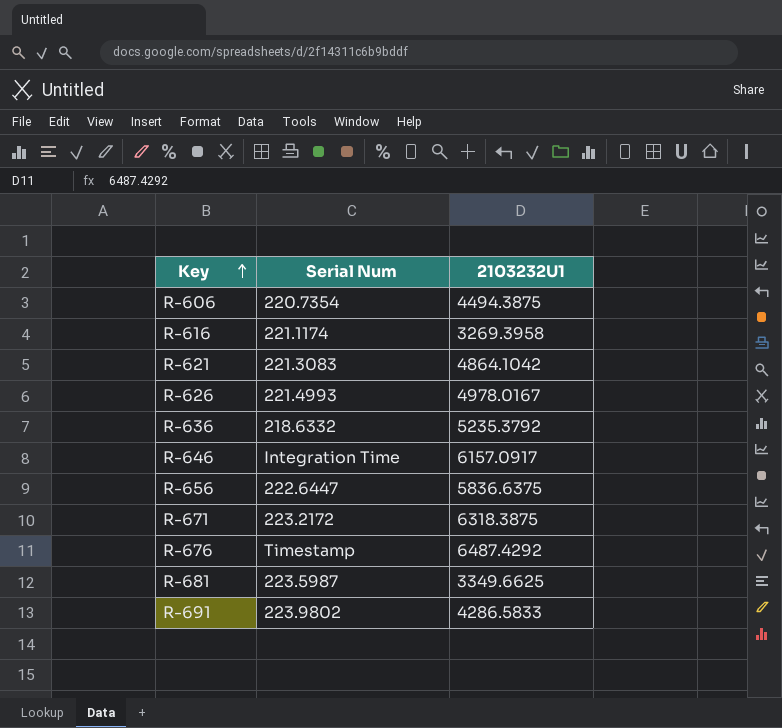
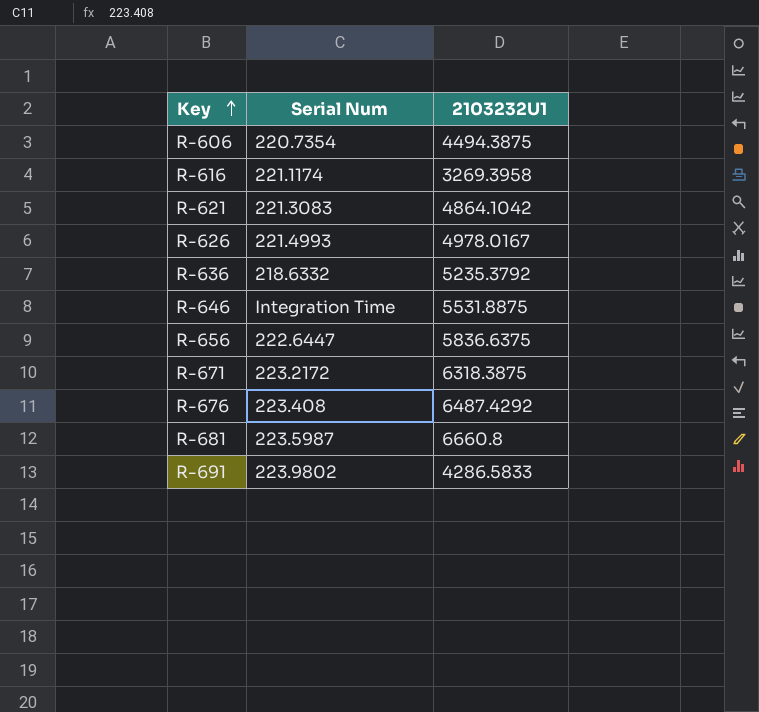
R-646 | 2103232U1: 6157.0917 -> 5531.8875
R-676 | Serial Num: Timestamp -> 223.408
R-681 | 2103232U1: 3349.6625 -> 6660.8

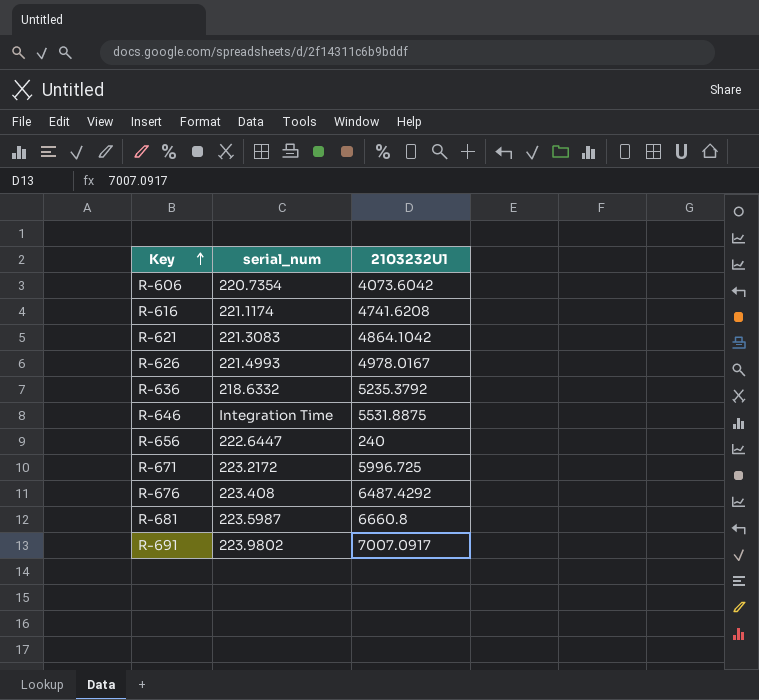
column name: Serial Num -> serial_num
R-606 | 2103232U1: 4494.3875 -> 4073.6042
R-616 | 2103232U1: 3269.3958 -> 4741.6208
R-656 | 2103232U1: 5836.6375 -> 240
R-671 | 2103232U1: 6318.3875 -> 5996.725
R-691 | 2103232U1: 4286.5833 -> 7007.0917

